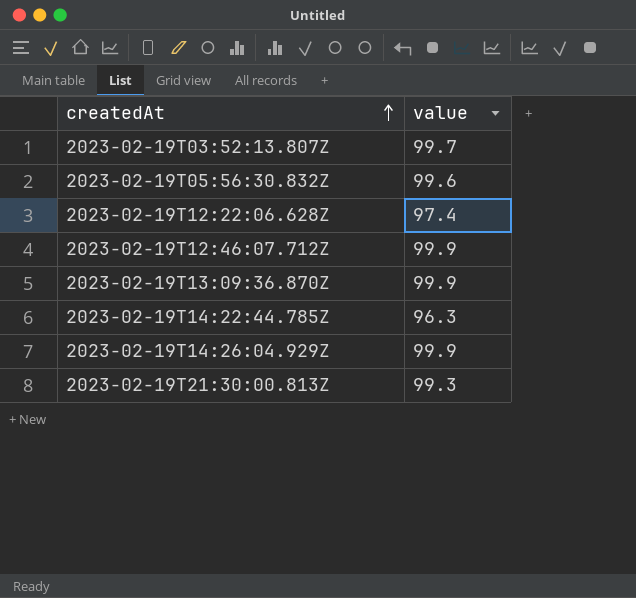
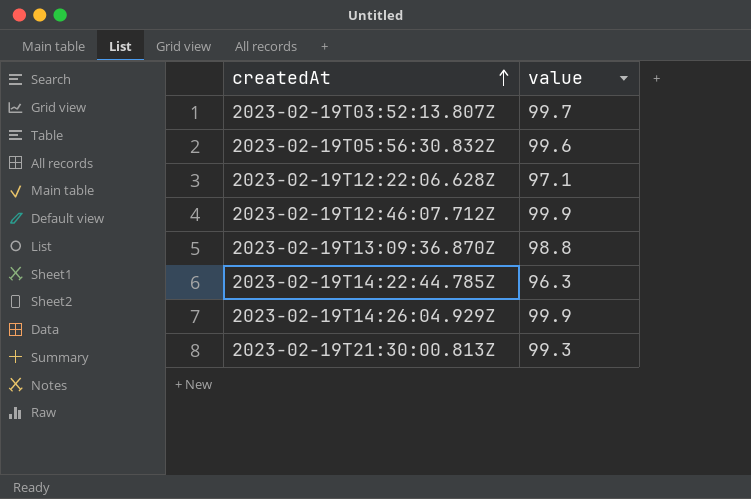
2023-02-19T12:22:06.628Z | value: 97.4 -> 97.1
2023-02-19T13:09:36.870Z | value: 99.9 -> 98.8

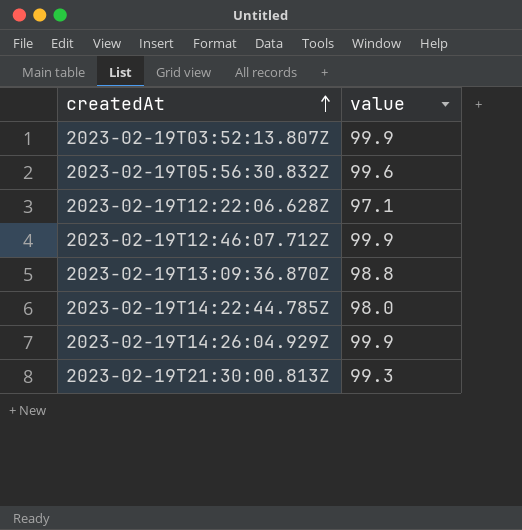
2023-02-19T03:52:13.807Z | value: 99.7 -> 99.9
2023-02-19T14:22:44.785Z | value: 96.3 -> 98.0

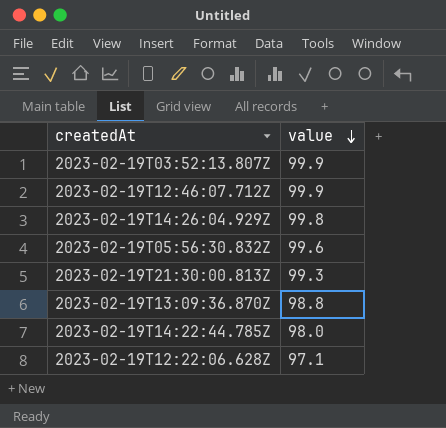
row order: createdAt ascending -> value descending
2023-02-19T14:26:04.929Z | value: 99.9 -> 99.8

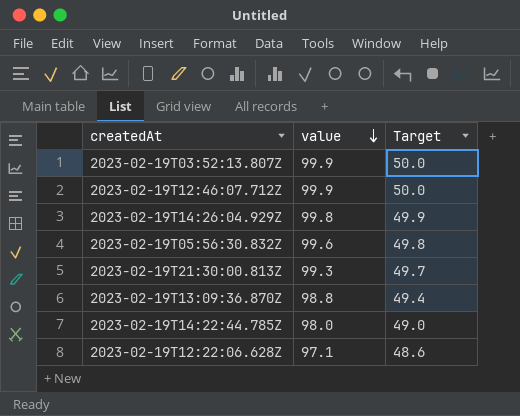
column Target | formula: none -> [value] * 0.5

